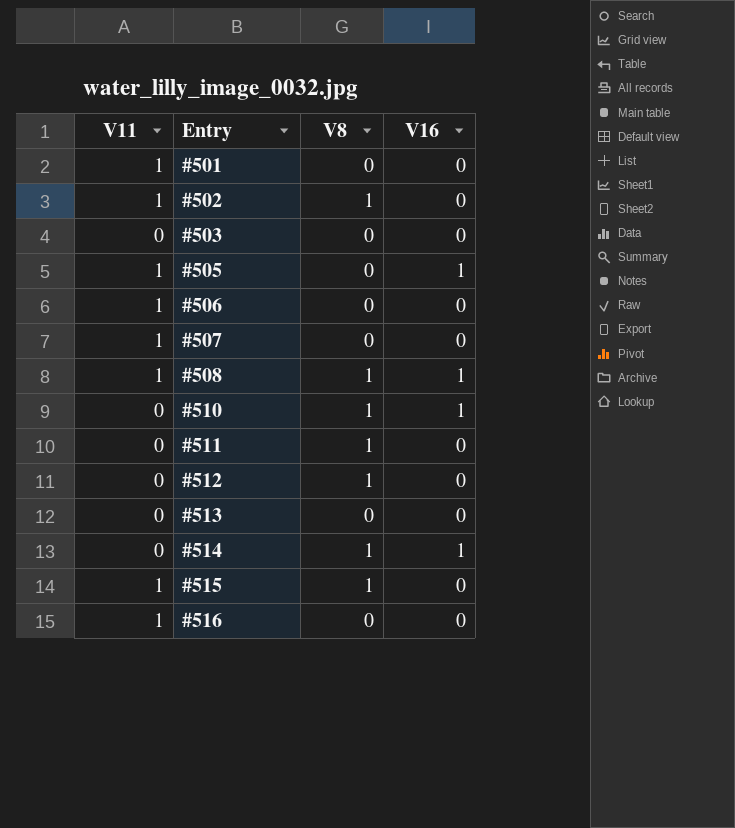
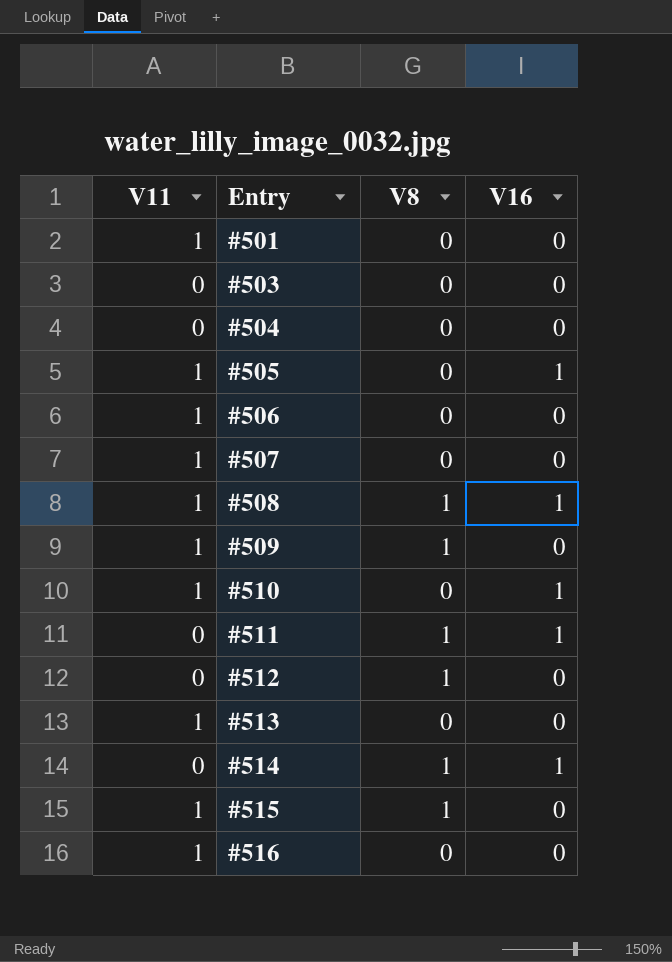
row #502: 1 | 1 | 0 -> none
row #504: none -> 0 | 0 | 0
row #509: none -> 1 | 1 | 0
#510 | V11: 0 -> 1
#510 | V8: 1 -> 0
#511 | V16: 0 -> 1
#513 | V11: 0 -> 1

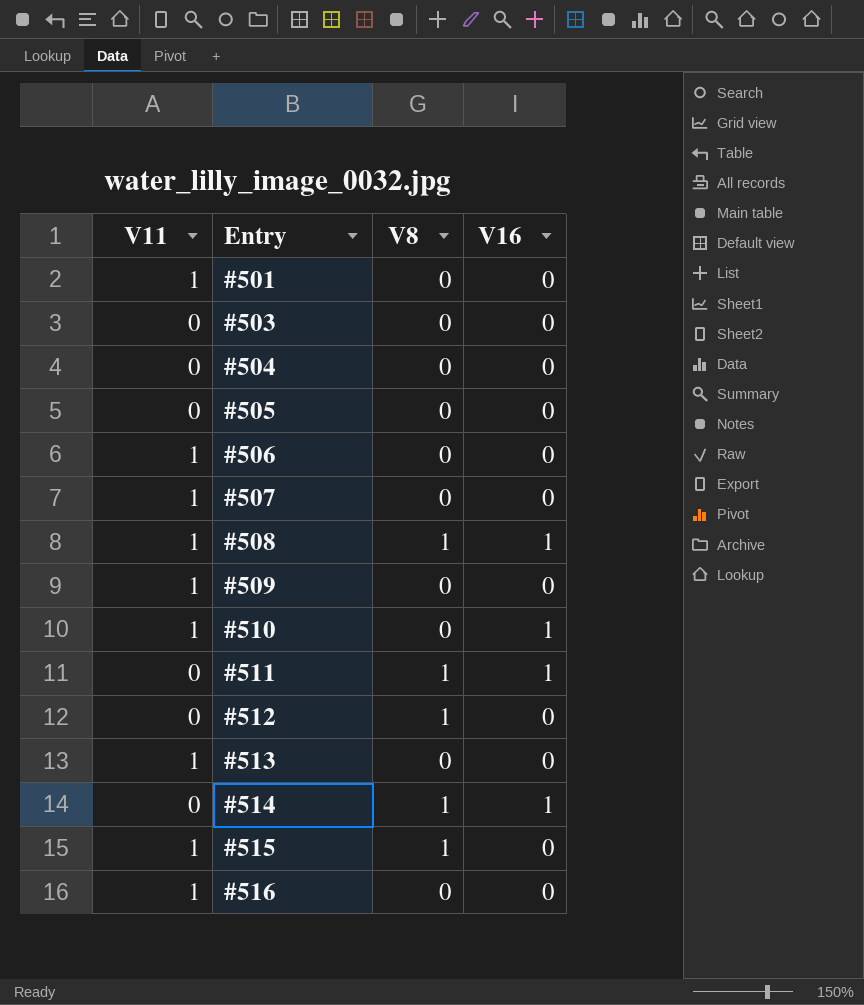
#505 | V11: 1 -> 0
#505 | V16: 1 -> 0
#509 | V8: 1 -> 0

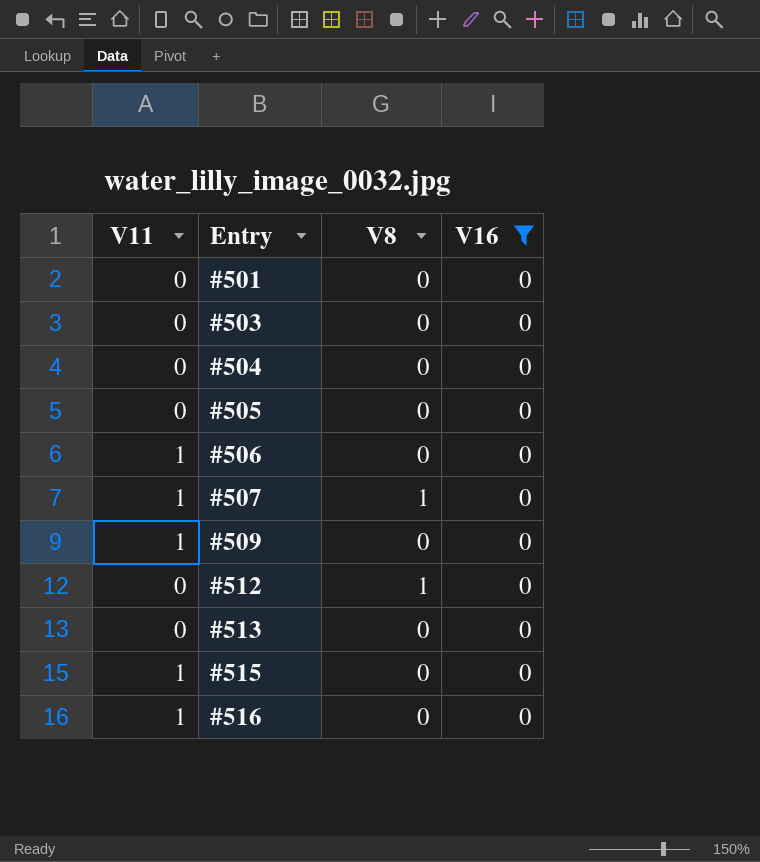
filter: none -> V16 = 0
#501 | V11: 1 -> 0
#507 | V8: 0 -> 1
#513 | V11: 1 -> 0
#515 | V8: 1 -> 0

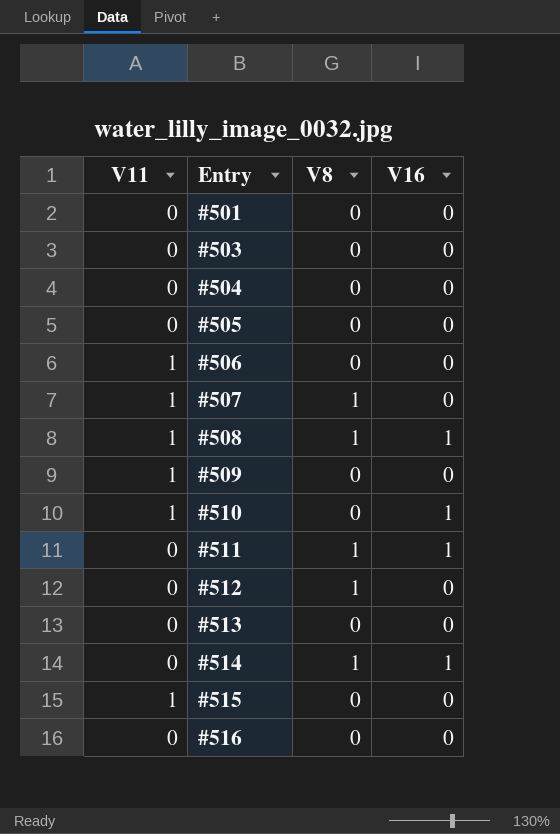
filter: V16 = 0 -> none
#516 | V11: 1 -> 0

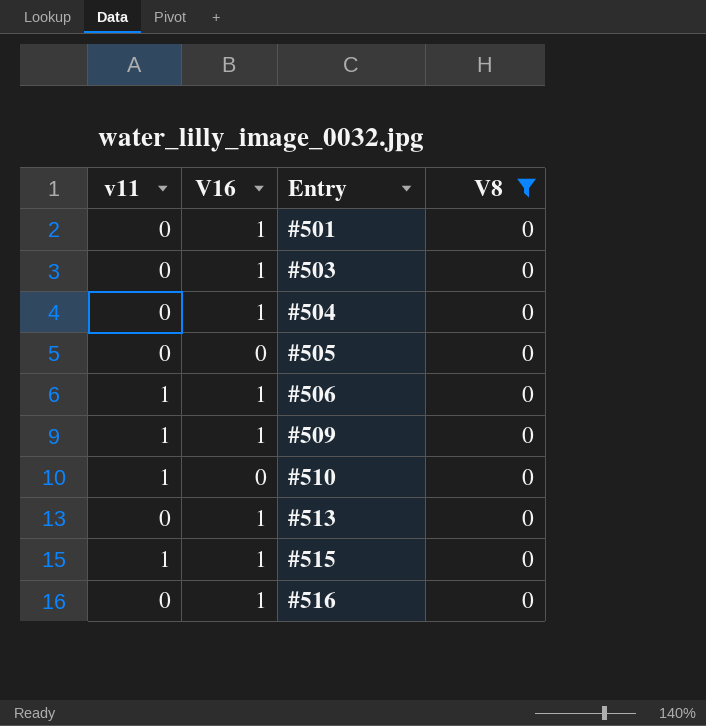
filter: none -> V8 = 0
column name: V11 -> v11
column V16 | position: 4 -> 2
#501 | V16: 0 -> 1
#503 | V16: 0 -> 1
#504 | V16: 0 -> 1
#506 | V16: 0 -> 1
#509 | V16: 0 -> 1
#510 | V16: 1 -> 0
#513 | V16: 0 -> 1
#515 | V16: 0 -> 1
#516 | V16: 0 -> 1

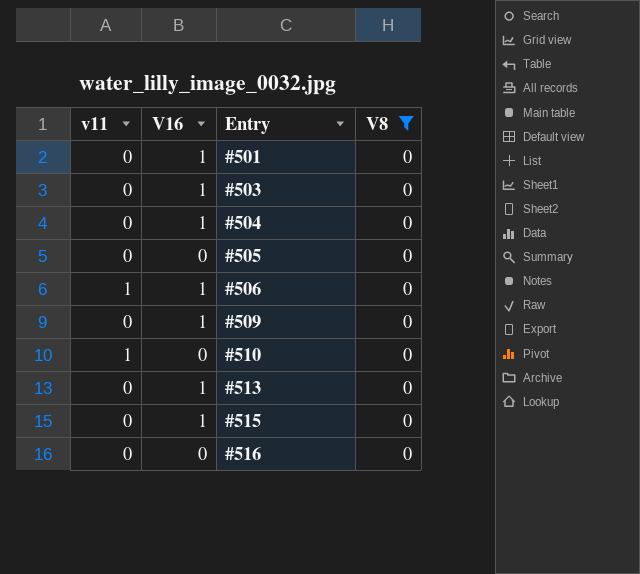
#509 | v11: 1 -> 0
#515 | v11: 1 -> 0
#516 | V16: 1 -> 0

